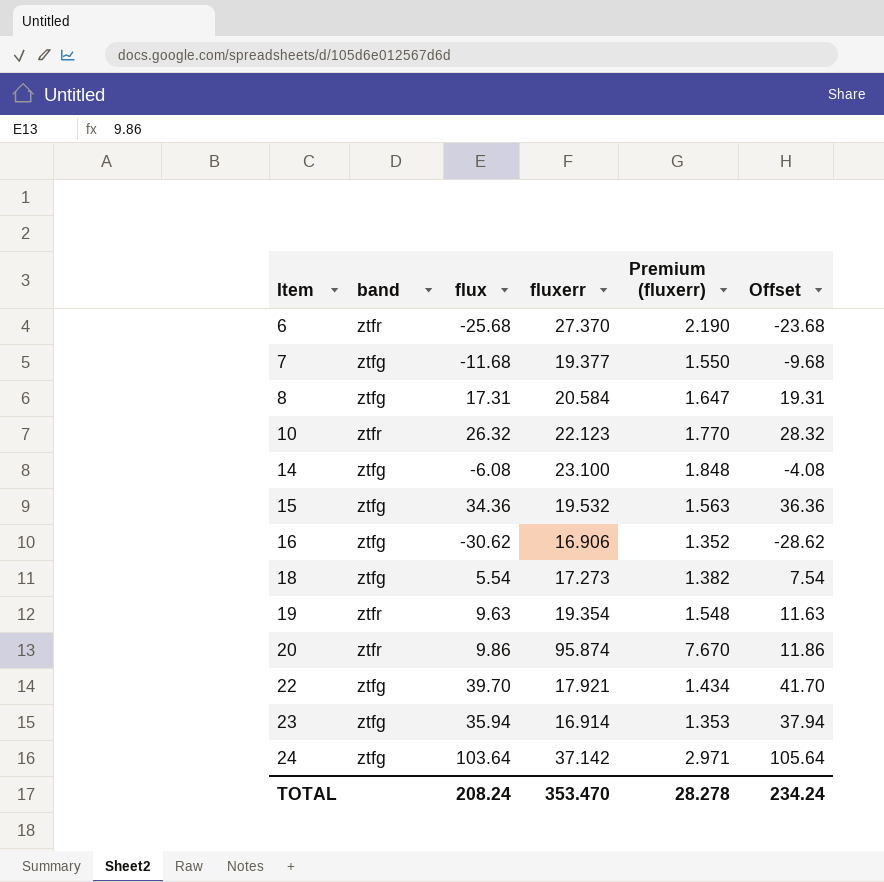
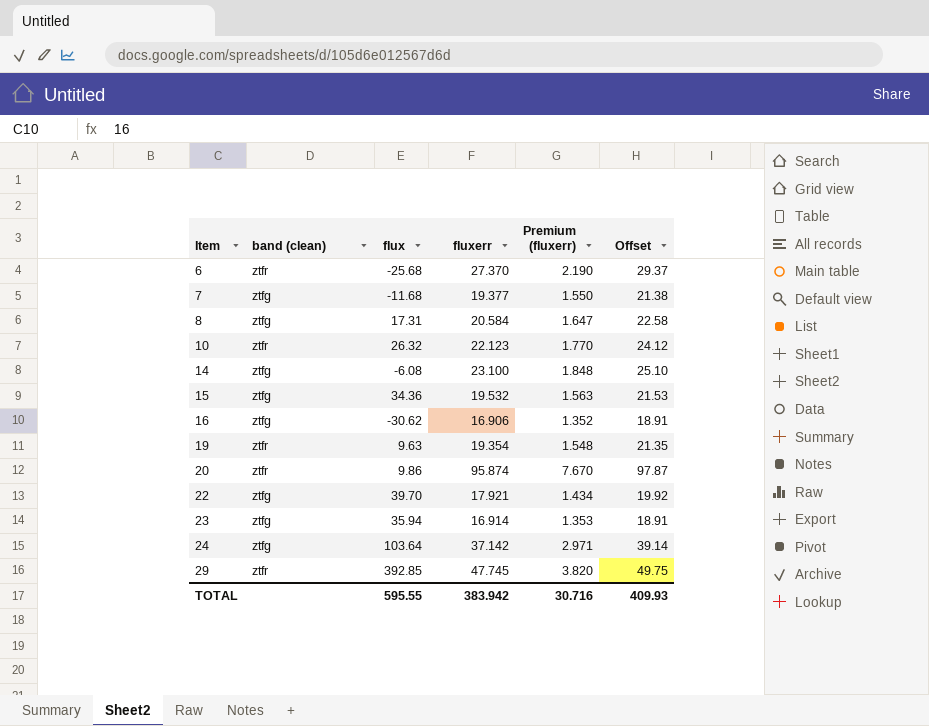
column name: band -> band (clean)
column Offset | formula: [flux] + 2 -> [fluxerr] + 2
row 18: ztfg | 5.54 | 17.273 | 1.382 | 7.54 -> none
row 29: none -> ztfr | 392.85 | 47.745 | 3.820 | 49.75
TOTAL | flux: 208.24 -> 595.55
TOTAL | fluxerr: 353.470 -> 383.942
TOTAL | Premium (fluxerr): 28.278 -> 30.716
TOTAL | Offset: 234.24 -> 409.93

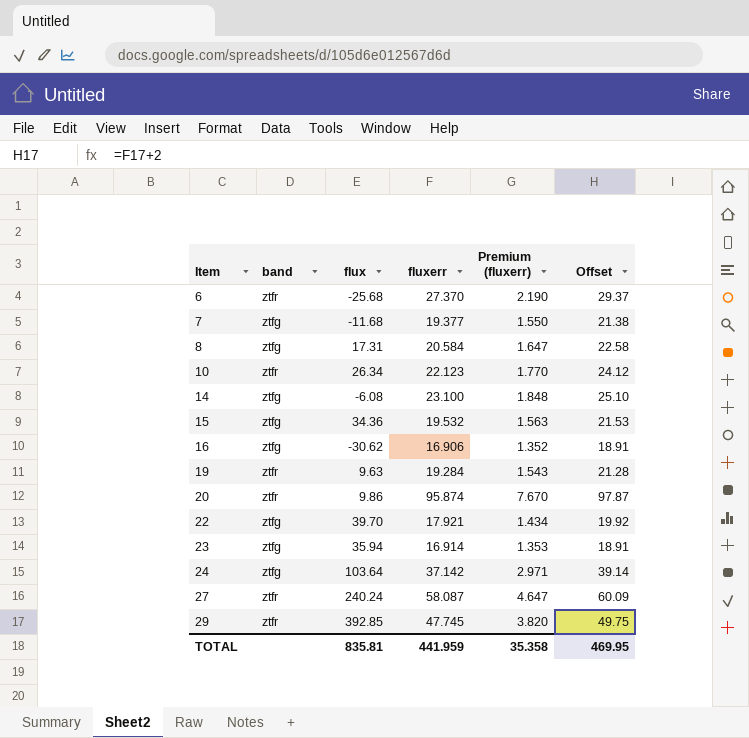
column name: band (clean) -> band
10 | flux: 26.32 -> 26.34
19 | fluxerr: 19.354 -> 19.284
19 | Premium (fluxerr): 1.548 -> 1.543
19 | Offset: 21.35 -> 21.28
row 27: none -> ztfr | 240.24 | 58.087 | 4.647 | 60.09
TOTAL | flux: 595.55 -> 835.81
TOTAL | fluxerr: 383.942 -> 441.959
TOTAL | Premium (fluxerr): 30.716 -> 35.358
TOTAL | Offset: 409.93 -> 469.95

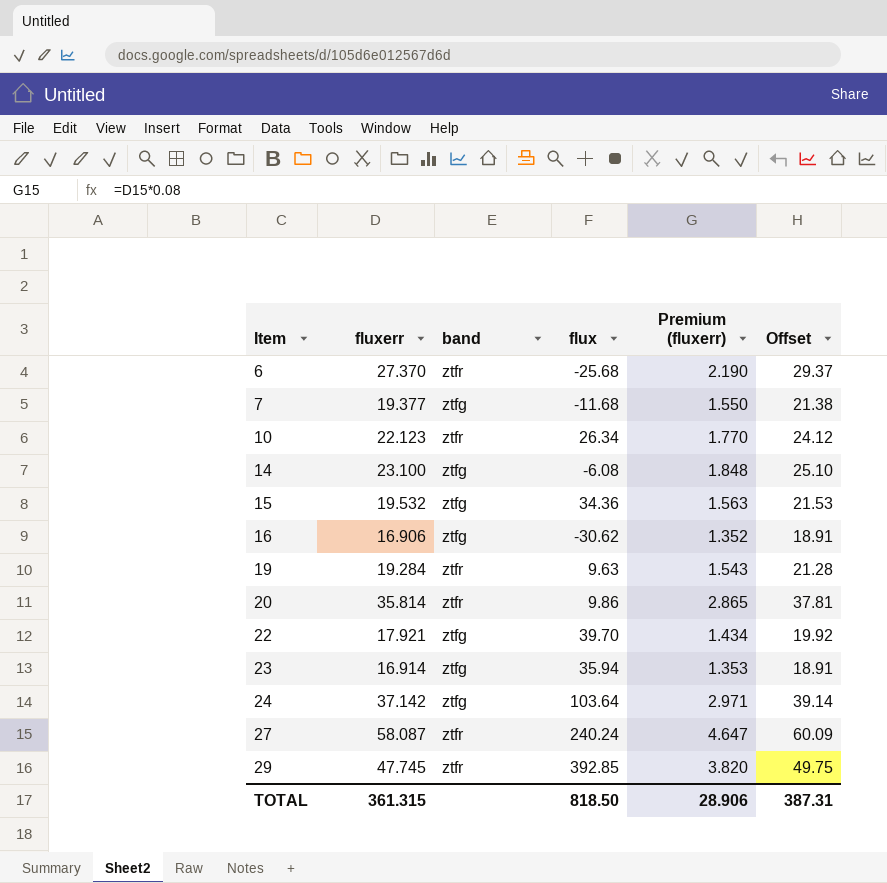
column fluxerr | position: 4 -> 2
row 8: ztfg | 17.31 | 20.584 | 1.647 | 22.58 -> none
20 | fluxerr: 95.874 -> 35.814
20 | Premium (fluxerr): 7.670 -> 2.865
20 | Offset: 97.87 -> 37.81
TOTAL | fluxerr: 441.959 -> 361.315
TOTAL | flux: 835.81 -> 818.50
TOTAL | Premium (fluxerr): 35.358 -> 28.906
TOTAL | Offset: 469.95 -> 387.31

